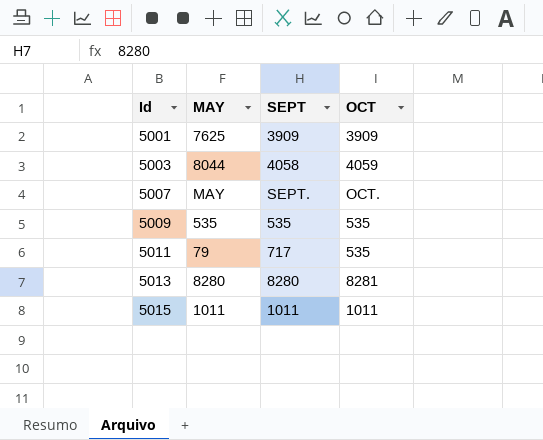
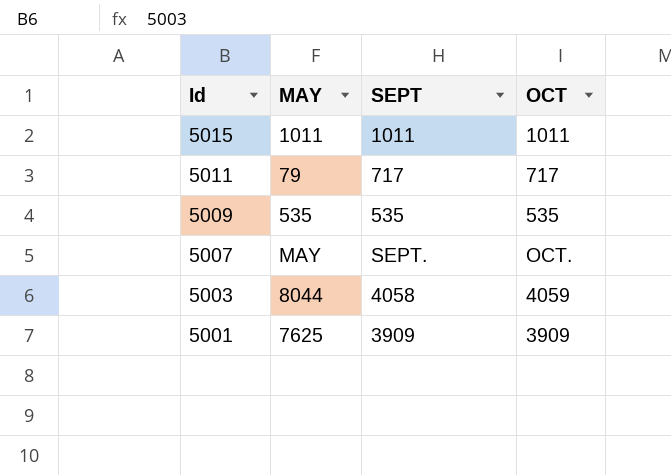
row order: Id ascending -> Id descending
row 5013: 8280 | 8280 | 8281 -> none
5011 | OCT: 535 -> 717

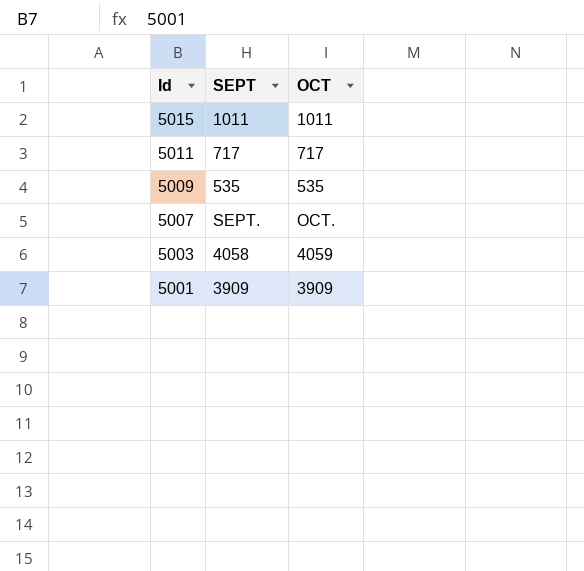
column MAY | position: 2 -> none

